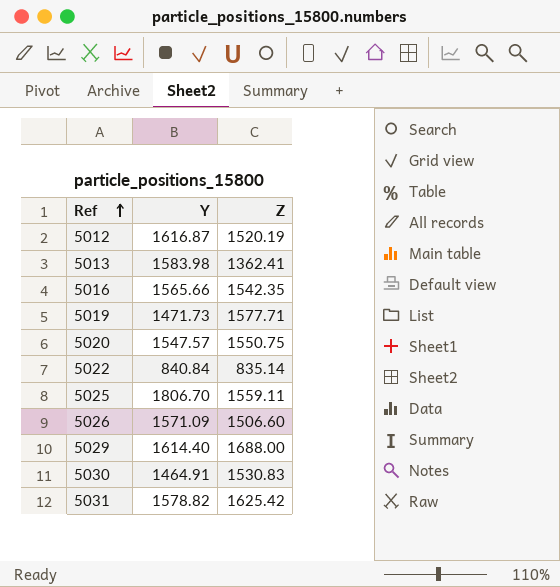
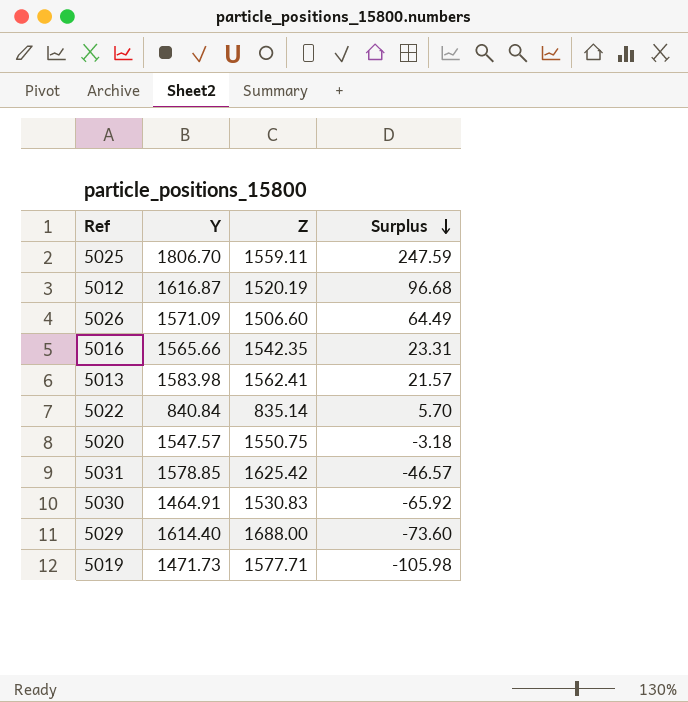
row order: Ref ascending -> Surplus descending
column Surplus | formula: none -> [Y] - [Z]
5013 | Z: 1362.41 -> 1562.41
5031 | Y: 1578.82 -> 1578.85

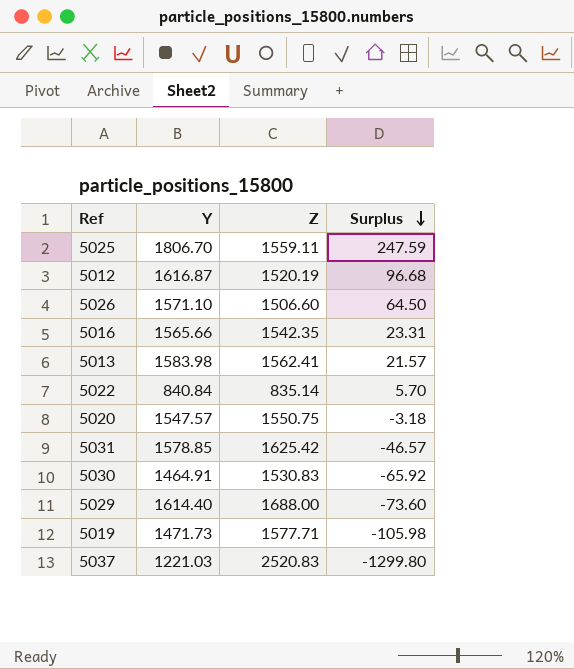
5026 | Y: 1571.09 -> 1571.10
5026 | Surplus: 64.49 -> 64.50
row 5037: none -> 1221.03 | 2520.83 | -1299.80

